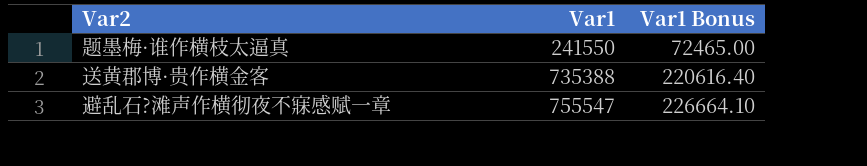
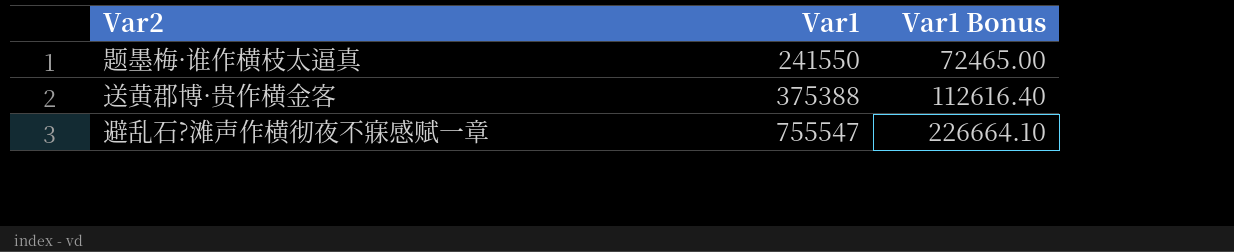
送黄郡博·贵作横金客 | Var1: 735388 -> 375388
送黄郡博·贵作横金客 | Var1 Bonus: 220616.40 -> 112616.40

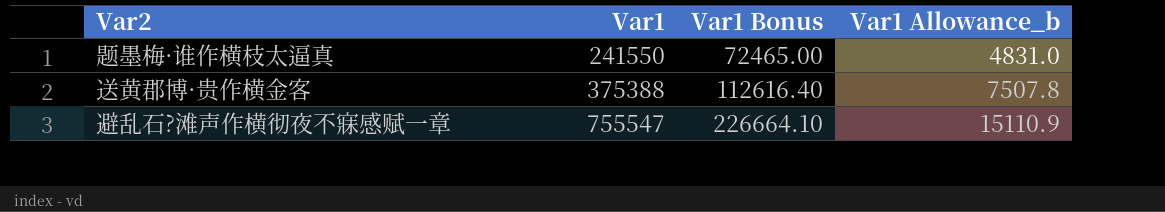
column Var1 Allowance_b | formula: none -> [Var1] * 0.02

